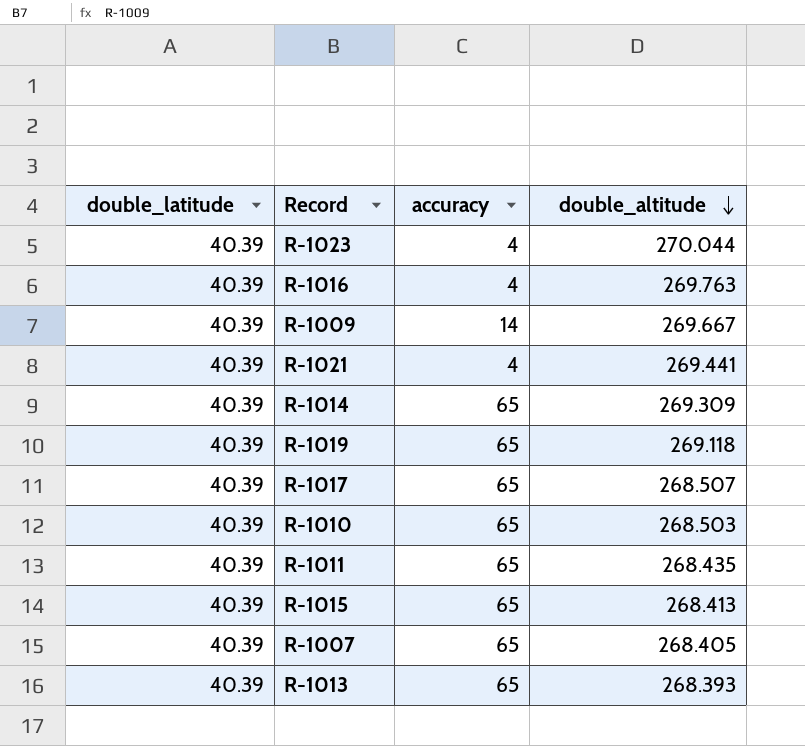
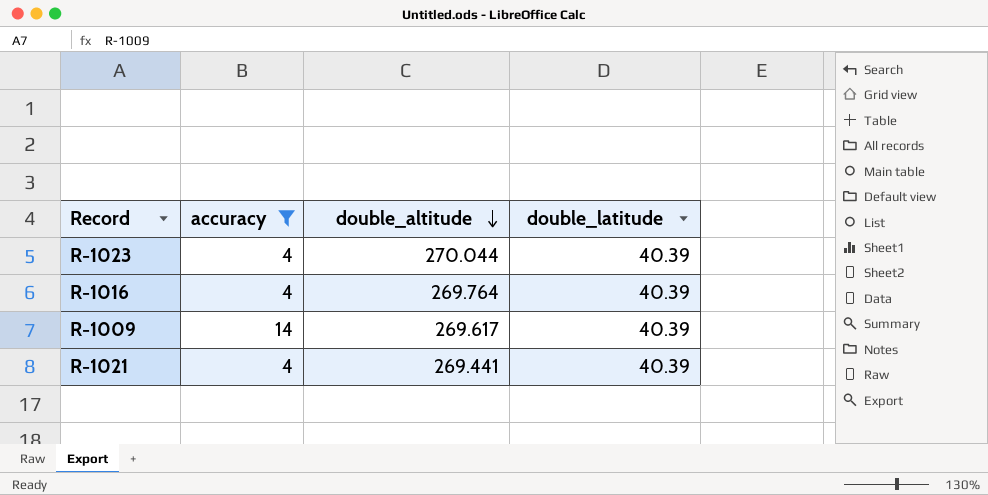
filter: none -> accuracy != 65
column double_latitude | position: 1 -> 4
R-1016 | double_altitude: 269.763 -> 269.764
R-1009 | double_altitude: 269.667 -> 269.617

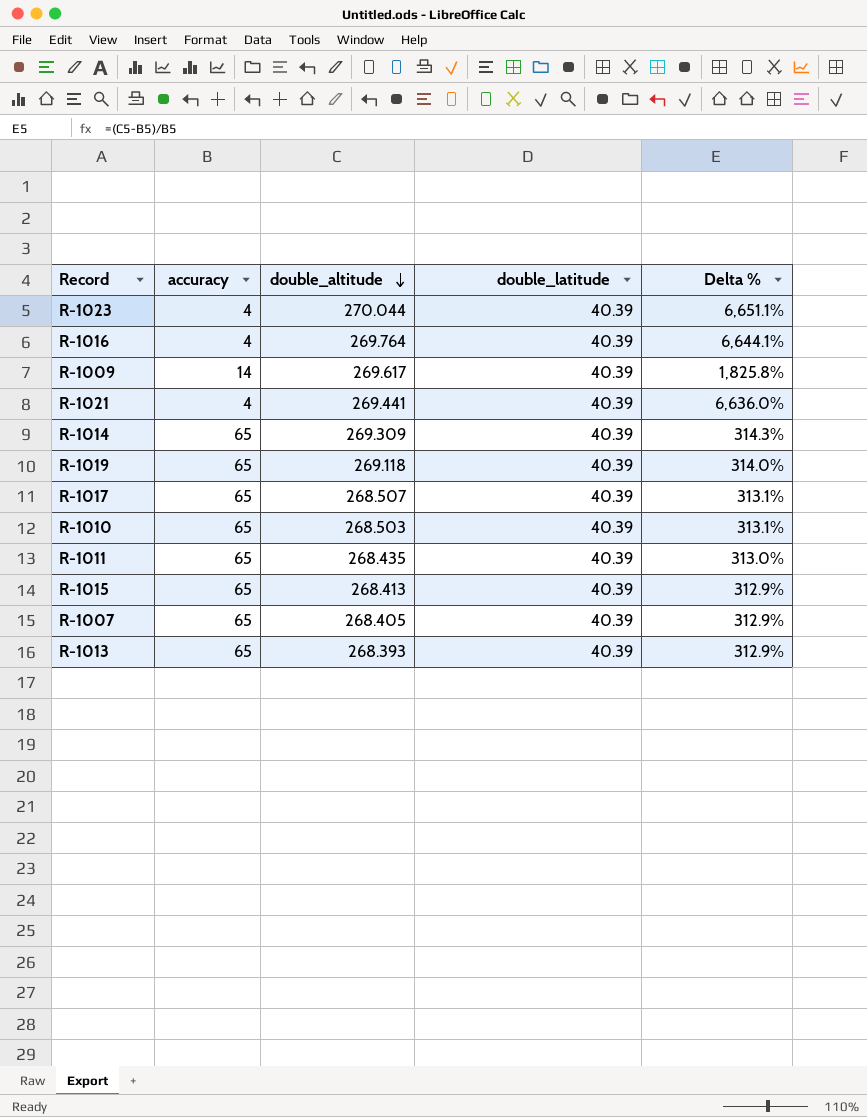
filter: accuracy != 65 -> none
column Delta % | formula: none -> ([double_altitude] - [accuracy]) / [accuracy]

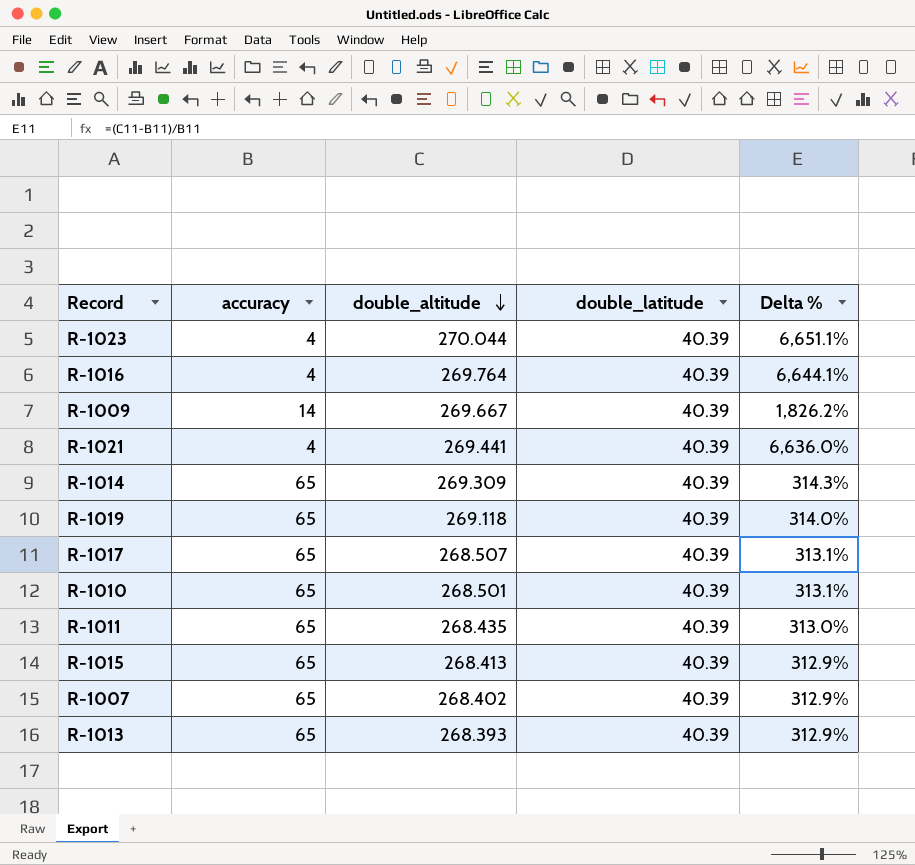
R-1009 | double_altitude: 269.617 -> 269.667
R-1009 | Delta %: 1,825.8% -> 1,826.2%
R-1010 | double_altitude: 268.503 -> 268.501
R-1007 | double_altitude: 268.405 -> 268.402

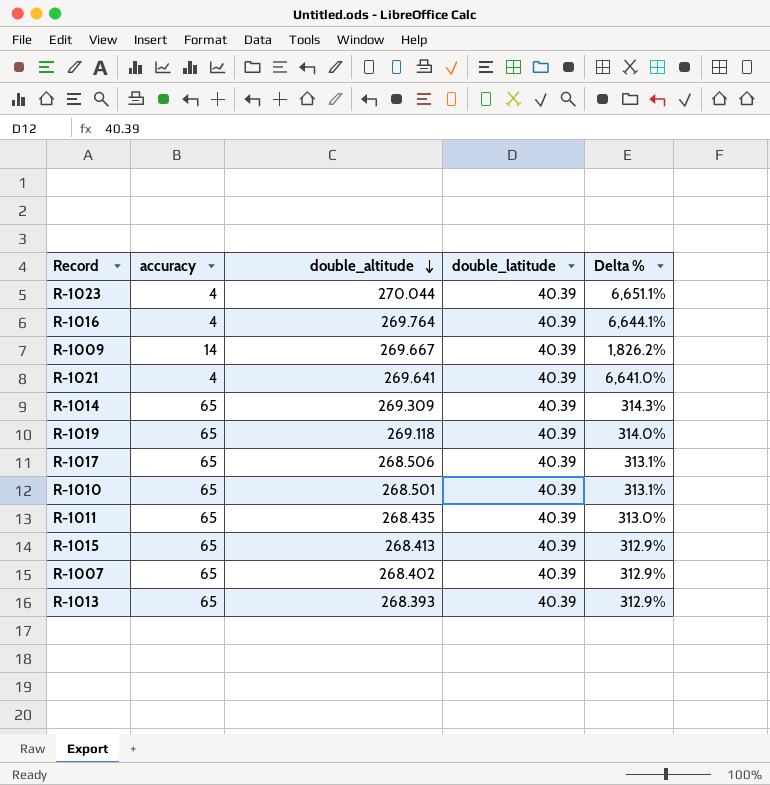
R-1021 | double_altitude: 269.441 -> 269.641
R-1021 | Delta %: 6,636.0% -> 6,641.0%
R-1017 | double_altitude: 268.507 -> 268.506

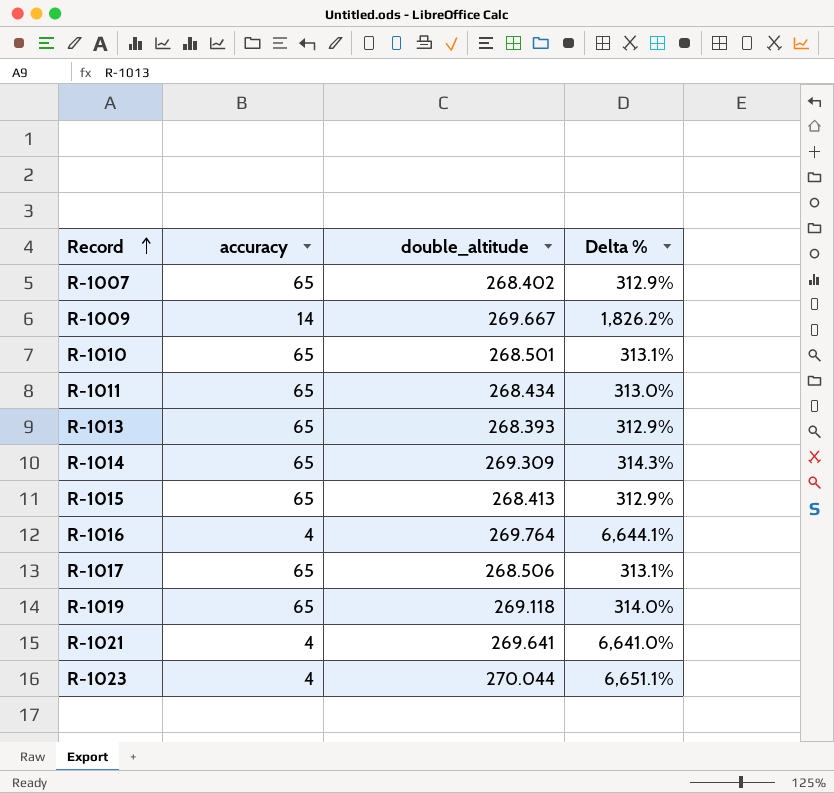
row order: double_altitude descending -> Record ascending
column double_latitude | position: 4 -> none
R-1011 | double_altitude: 268.435 -> 268.434

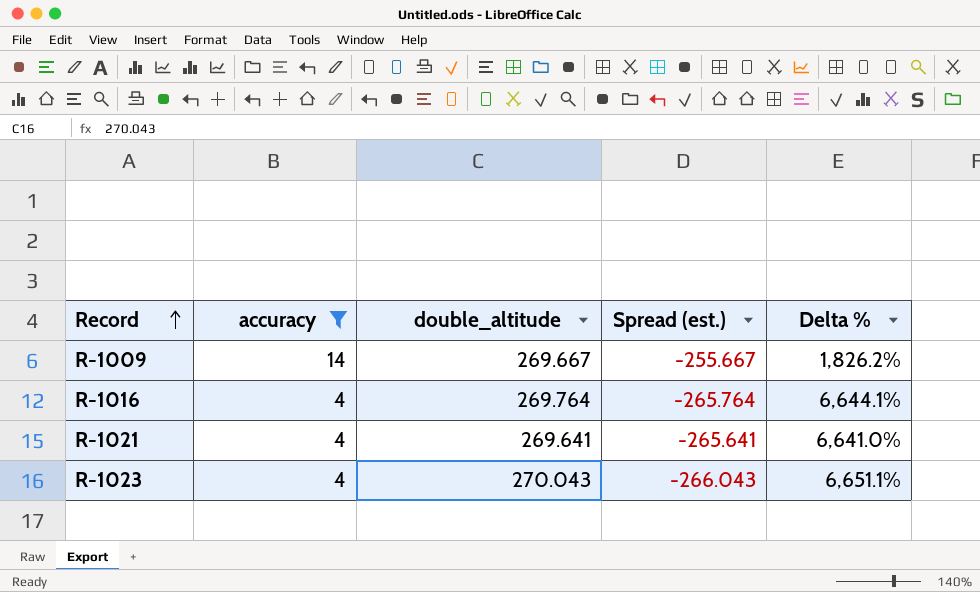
filter: none -> accuracy != 65
column Spread (est.) | formula: none -> [accuracy] - [double_altitude]
R-1023 | double_altitude: 270.044 -> 270.043

